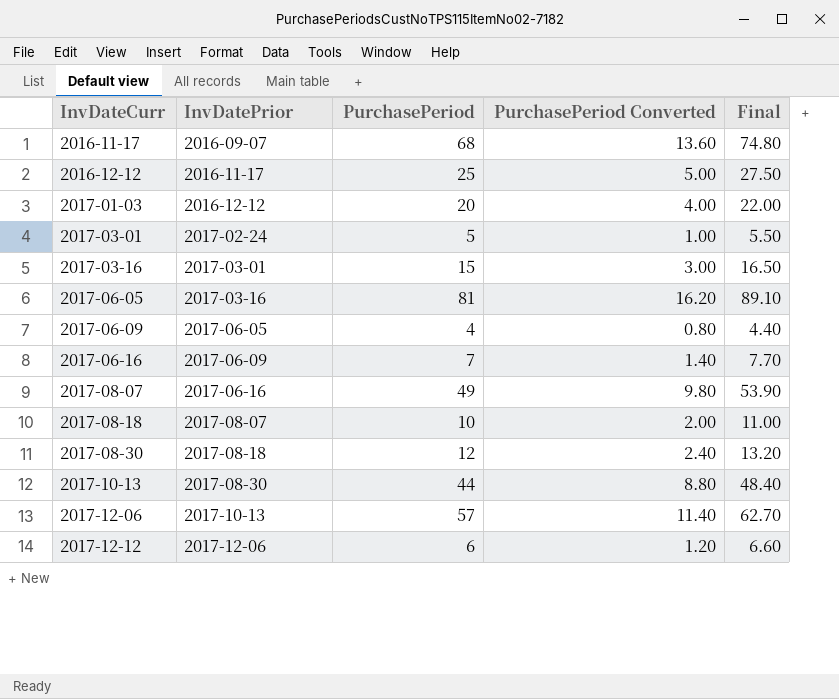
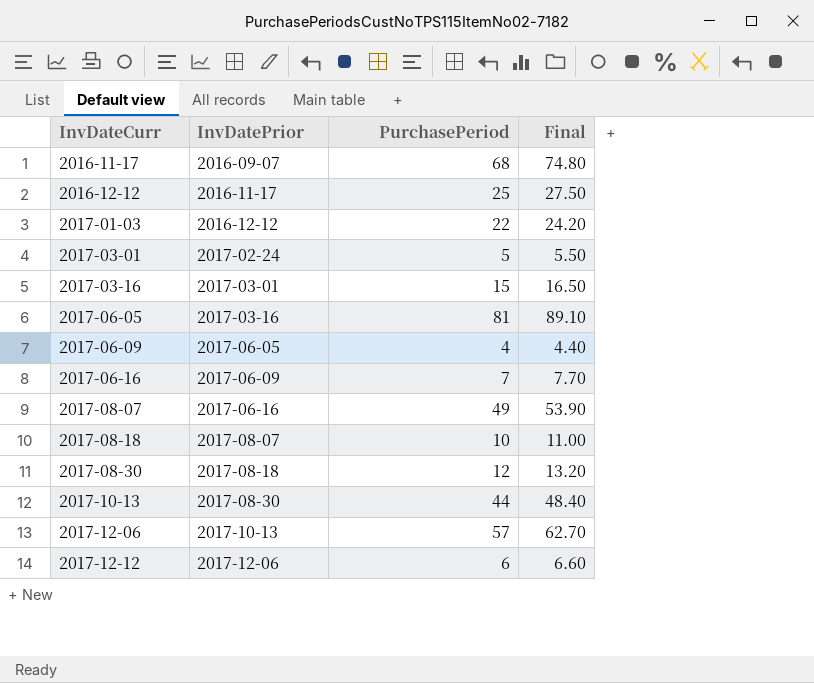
column PurchasePeriod Converted | formula: [PurchasePeriod] * 0.2 -> none
2017-01-03 | PurchasePeriod: 20 -> 22
2017-01-03 | Final: 22.00 -> 24.20

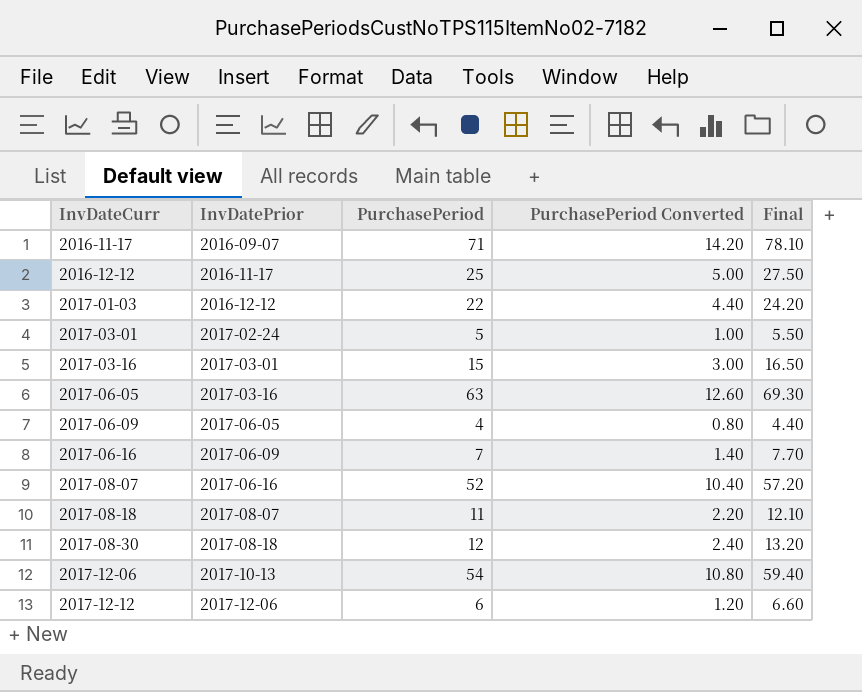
column PurchasePeriod Converted | formula: none -> [PurchasePeriod] * 0.2
row 2017-10-13: 2017-08-30 | 44 | 48.40 -> none
2016-11-17 | PurchasePeriod: 68 -> 71
2016-11-17 | Final: 74.80 -> 78.10
2017-06-05 | PurchasePeriod: 81 -> 63
2017-06-05 | Final: 89.10 -> 69.30
2017-08-07 | PurchasePeriod: 49 -> 52
2017-08-07 | Final: 53.90 -> 57.20
2017-08-18 | PurchasePeriod: 10 -> 11
2017-08-18 | Final: 11.00 -> 12.10
2017-12-06 | PurchasePeriod: 57 -> 54
2017-12-06 | Final: 62.70 -> 59.40

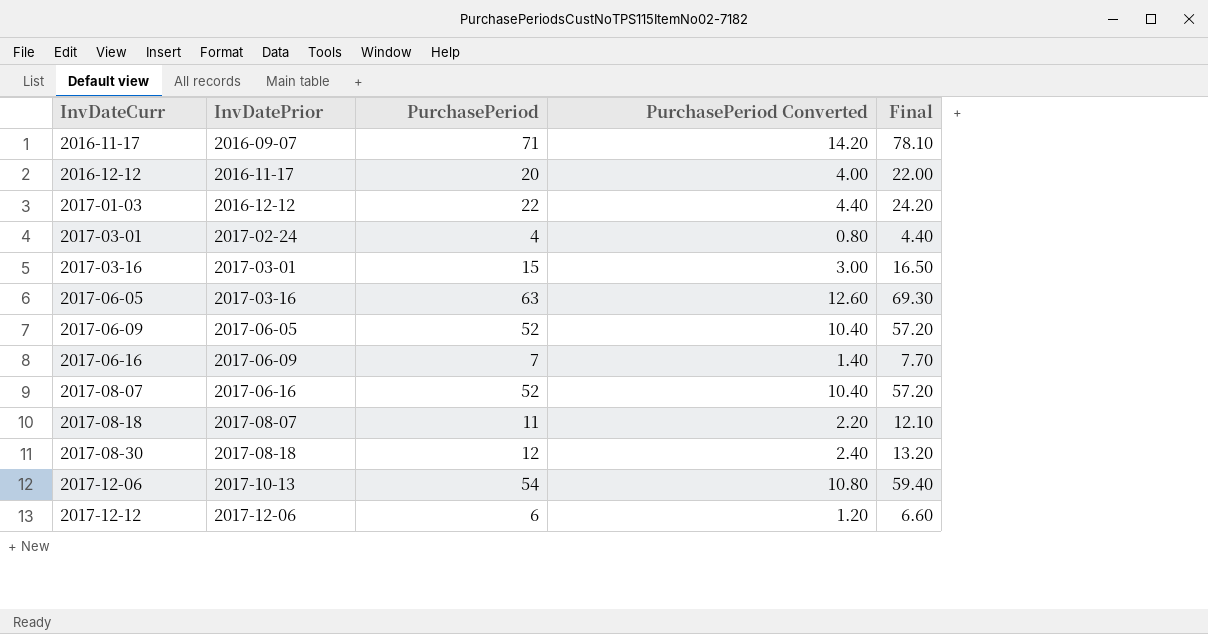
2016-12-12 | PurchasePeriod: 25 -> 20
2016-12-12 | PurchasePeriod Converted: 5.00 -> 4.00
2016-12-12 | Final: 27.50 -> 22.00
2017-03-01 | PurchasePeriod: 5 -> 4
2017-03-01 | PurchasePeriod Converted: 1.00 -> 0.80
2017-03-01 | Final: 5.50 -> 4.40
2017-06-09 | PurchasePeriod: 4 -> 52
2017-06-09 | PurchasePeriod Converted: 0.80 -> 10.40
2017-06-09 | Final: 4.40 -> 57.20

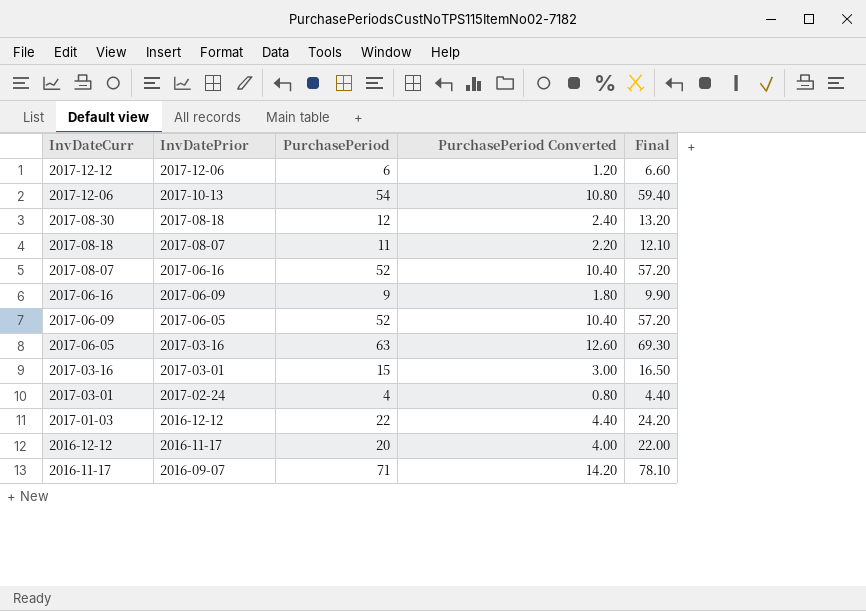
row order: InvDateCurr ascending -> InvDateCurr descending
2017-06-16 | PurchasePeriod: 7 -> 9
2017-06-16 | PurchasePeriod Converted: 1.40 -> 1.80
2017-06-16 | Final: 7.70 -> 9.90

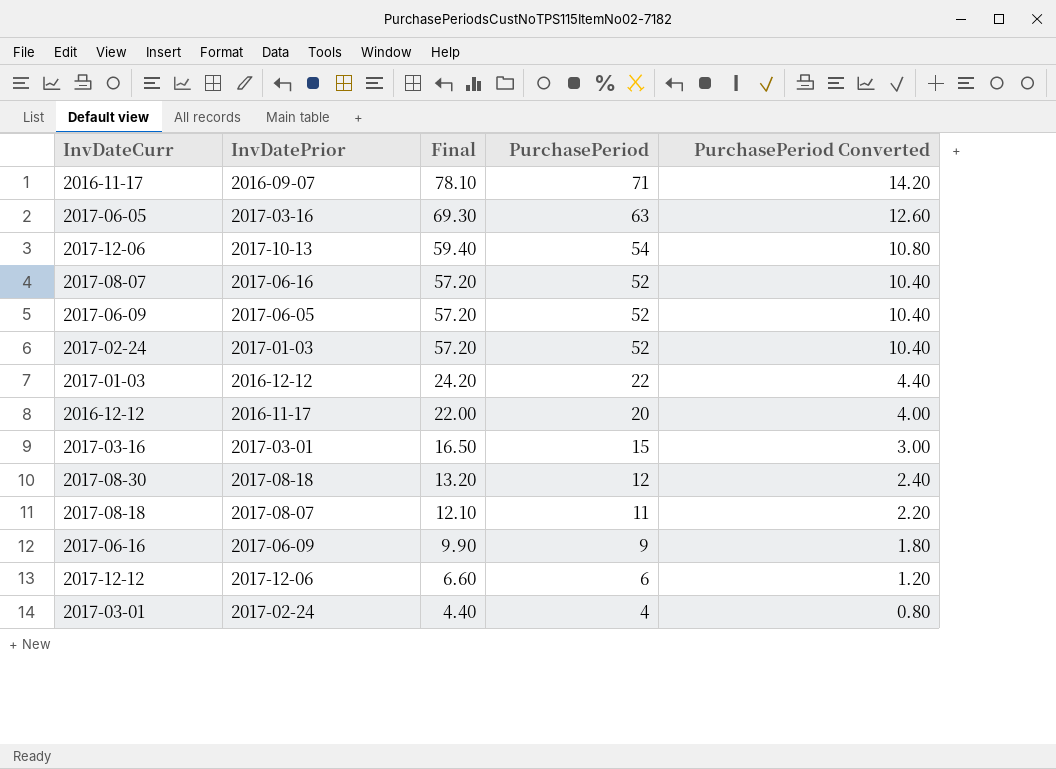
row order: InvDateCurr descending -> Final descending
column Final | position: 5 -> 3
row 2017-02-24: none -> 2017-01-03 | 57.20 | 52 | 10.40

